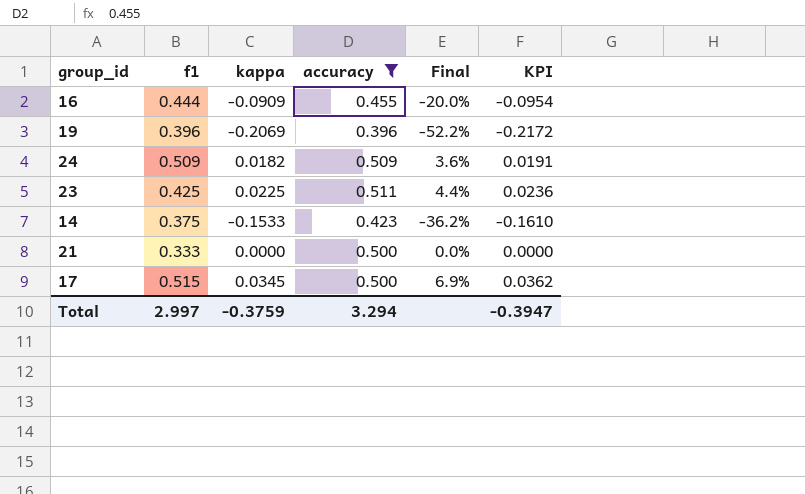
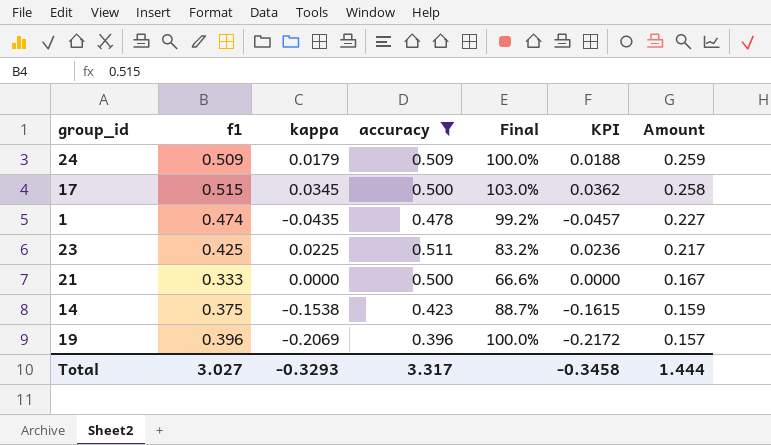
row order: none -> Amount descending
column Final | formula: [kappa] / [accuracy] -> [f1] / [accuracy]
column Amount | formula: none -> [f1] * [accuracy]
row 16: 0.444 | -0.0909 | 0.455 | -20.0% | -0.0954 -> none
24 | kappa: 0.0182 -> 0.0179
24 | KPI: 0.0191 -> 0.0188
row 1: none -> 0.474 | -0.0435 | 0.478 | 99.2% | -0.0457 | 0.227
14 | kappa: -0.1533 -> -0.1538
14 | KPI: -0.1610 -> -0.1615
Total | f1: 2.997 -> 3.027
Total | kappa: -0.3759 -> -0.3293
Total | accuracy: 3.294 -> 3.317
Total | KPI: -0.3947 -> -0.3458

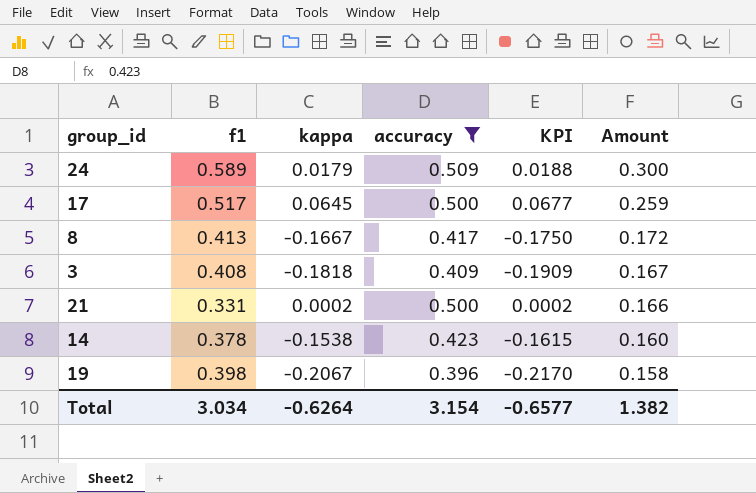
column Final | formula: [f1] / [accuracy] -> none
row 1: 0.474 | -0.0435 | 0.478 | 99.2% | -0.0457 | 0.227 -> none
row 23: 0.425 | 0.0225 | 0.511 | 83.2% | 0.0236 | 0.217 -> none
24 | f1: 0.509 -> 0.589
24 | Amount: 0.259 -> 0.300
17 | f1: 0.515 -> 0.517
17 | kappa: 0.0345 -> 0.0645
17 | KPI: 0.0362 -> 0.0677
17 | Amount: 0.258 -> 0.259
row 8: none -> 0.413 | -0.1667 | 0.417 | -0.1750 | 0.172
row 3: none -> 0.408 | -0.1818 | 0.409 | -0.1909 | 0.167
21 | f1: 0.333 -> 0.331
21 | kappa: 0.0000 -> 0.0002
21 | KPI: 0.0000 -> 0.0002
21 | Amount: 0.167 -> 0.166
14 | f1: 0.375 -> 0.378
14 | Amount: 0.159 -> 0.160
19 | f1: 0.396 -> 0.398
19 | kappa: -0.2069 -> -0.2067
19 | KPI: -0.2172 -> -0.2170
19 | Amount: 0.157 -> 0.158
Total | f1: 3.027 -> 3.034
Total | kappa: -0.3293 -> -0.6264
Total | accuracy: 3.317 -> 3.154
Total | KPI: -0.3458 -> -0.6577
Total | Amount: 1.444 -> 1.382

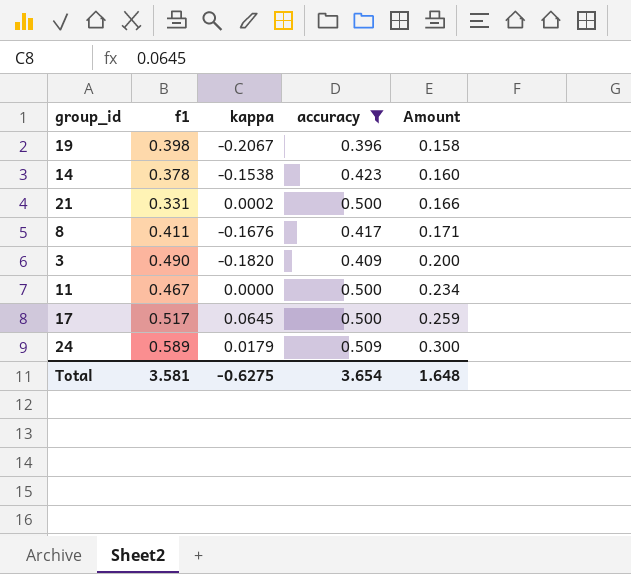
row order: Amount descending -> Amount ascending
column KPI | formula: [kappa] * 1.05 -> none
8 | f1: 0.413 -> 0.411
8 | kappa: -0.1667 -> -0.1676
8 | Amount: 0.172 -> 0.171
3 | f1: 0.408 -> 0.490
3 | kappa: -0.1818 -> -0.1820
3 | Amount: 0.167 -> 0.200
row 11: none -> 0.467 | 0.0000 | 0.500 | 0.234
Total | f1: 3.034 -> 3.581
Total | kappa: -0.6264 -> -0.6275
Total | accuracy: 3.154 -> 3.654
Total | Amount: 1.382 -> 1.648

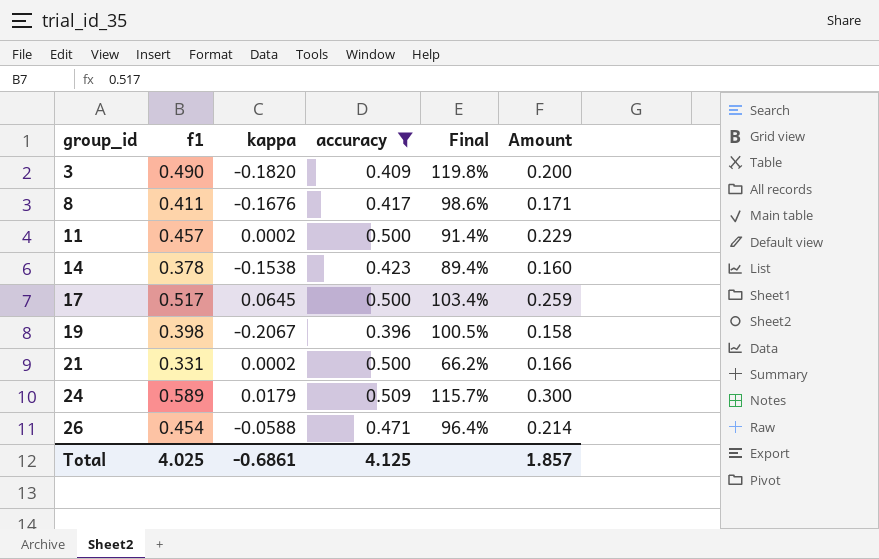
row order: Amount ascending -> group_id ascending
column Final | formula: none -> [f1] / [accuracy]
11 | f1: 0.467 -> 0.457
11 | kappa: 0.0000 -> 0.0002
11 | Amount: 0.234 -> 0.229
row 26: none -> 0.454 | -0.0588 | 0.471 | 96.4% | 0.214
Total | f1: 3.581 -> 4.025
Total | kappa: -0.6275 -> -0.6861
Total | accuracy: 3.654 -> 4.125
Total | Amount: 1.648 -> 1.857

